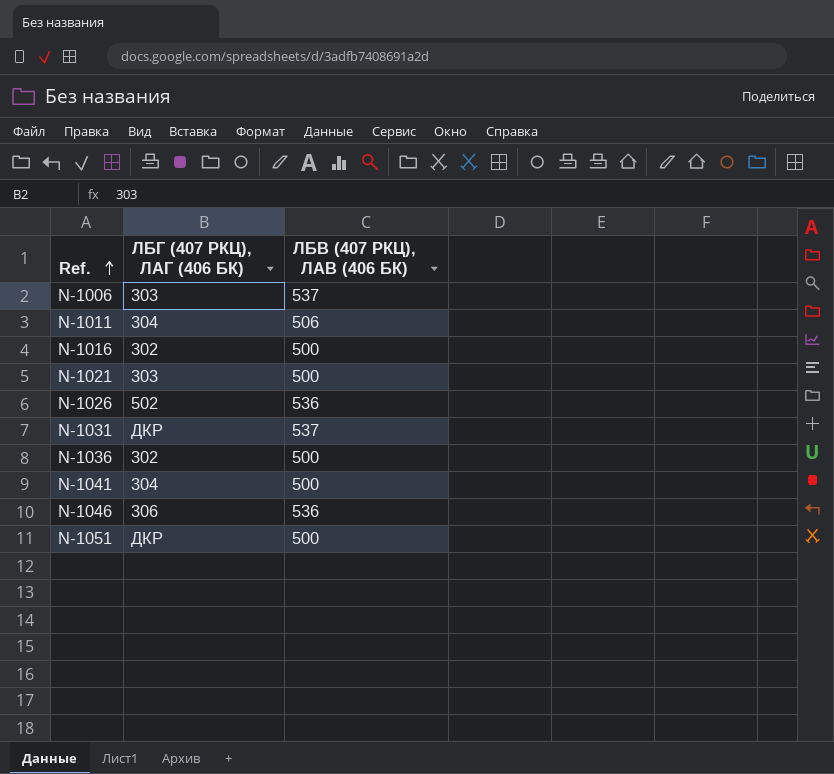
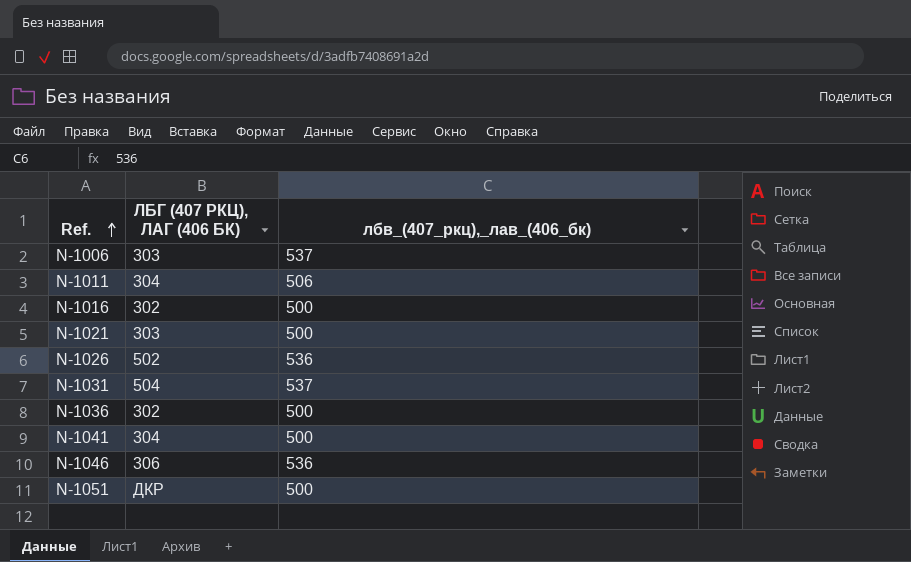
column name: ЛБВ (407 РКЦ), ЛАВ (406 БК) -> лбв_(407_ркц),_лав_(406_бк)
N-1031 | ЛБГ (407 РКЦ), ЛАГ (406 БК): ДКР -> 504

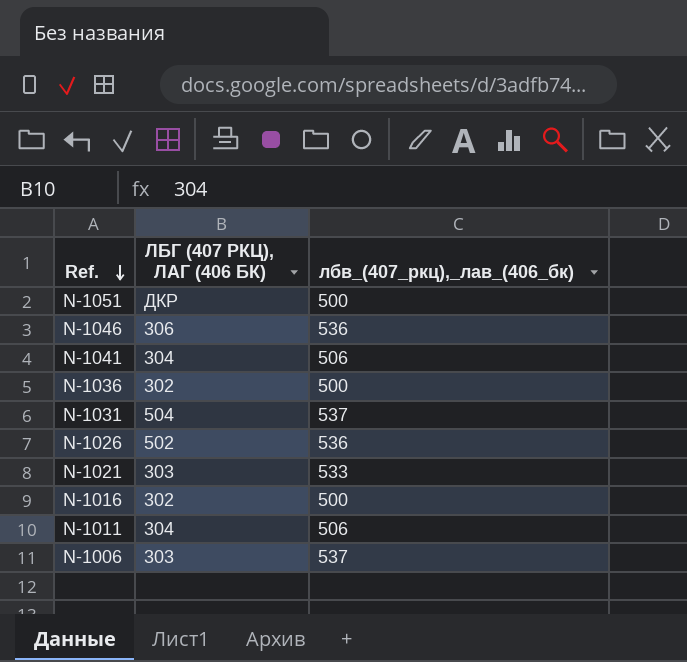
row order: Ref. ascending -> Ref. descending
N-1041 | лбв_(407_ркц),_лав_(406_бк): 500 -> 506
N-1021 | лбв_(407_ркц),_лав_(406_бк): 500 -> 533

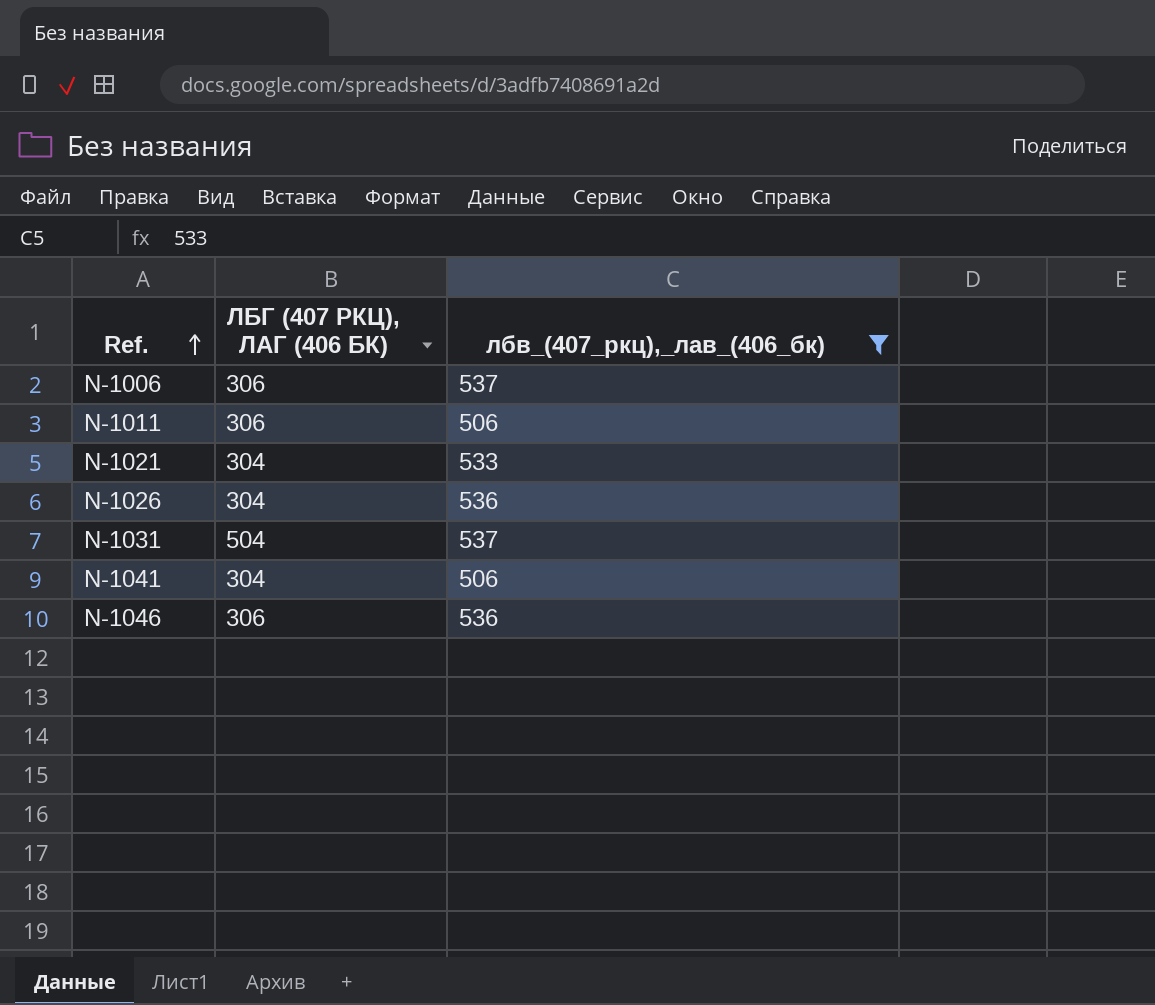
filter: none -> лбв_(407_ркц),_лав_(406_бк) != 500
row order: Ref. descending -> Ref. ascending
N-1006 | ЛБГ (407 РКЦ), ЛАГ (406 БК): 303 -> 306
N-1011 | ЛБГ (407 РКЦ), ЛАГ (406 БК): 304 -> 306
N-1021 | ЛБГ (407 РКЦ), ЛАГ (406 БК): 303 -> 304
N-1026 | ЛБГ (407 РКЦ), ЛАГ (406 БК): 502 -> 304

